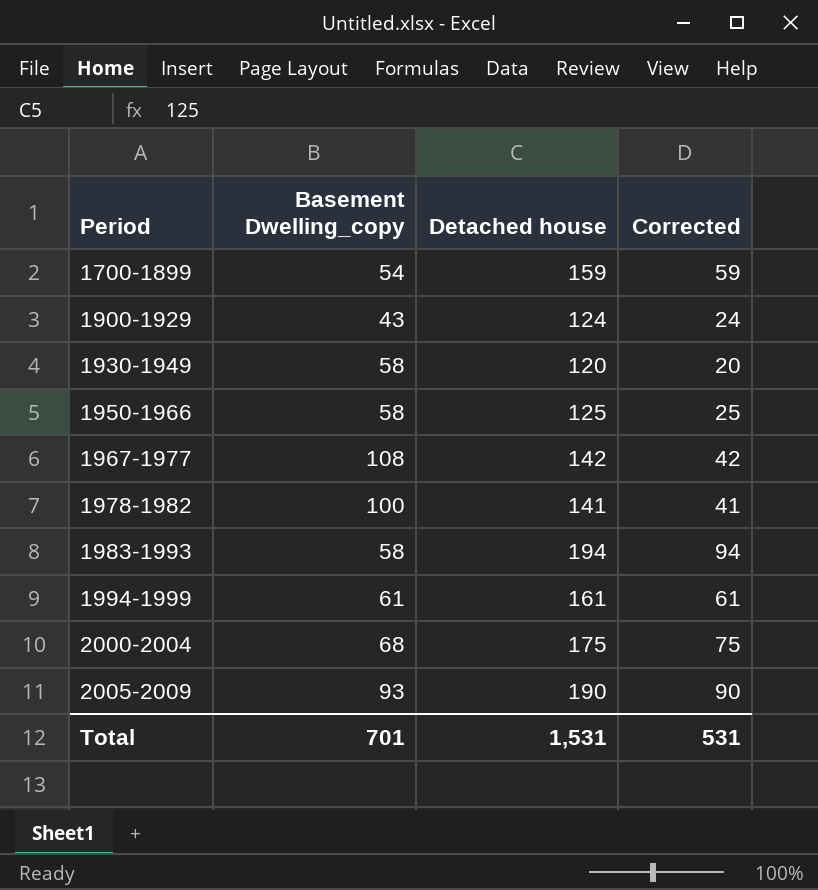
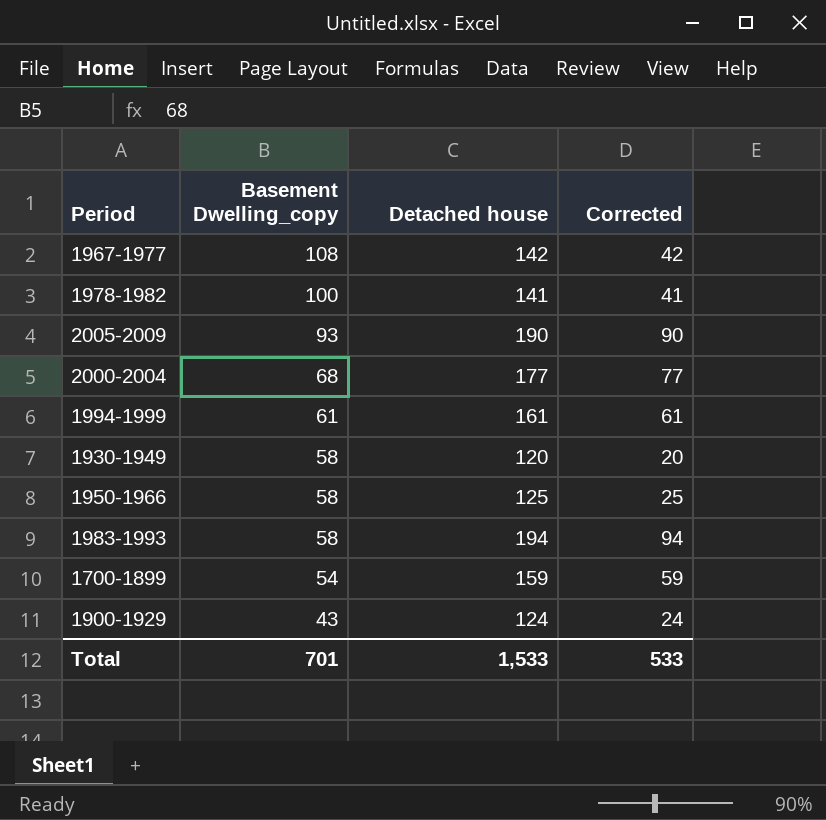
row order: Period ascending -> Basement Dwelling_copy descending
2000-2004 | Detached house: 175 -> 177
2000-2004 | Corrected: 75 -> 77
Total | Detached house: 1,531 -> 1,533
Total | Corrected: 531 -> 533

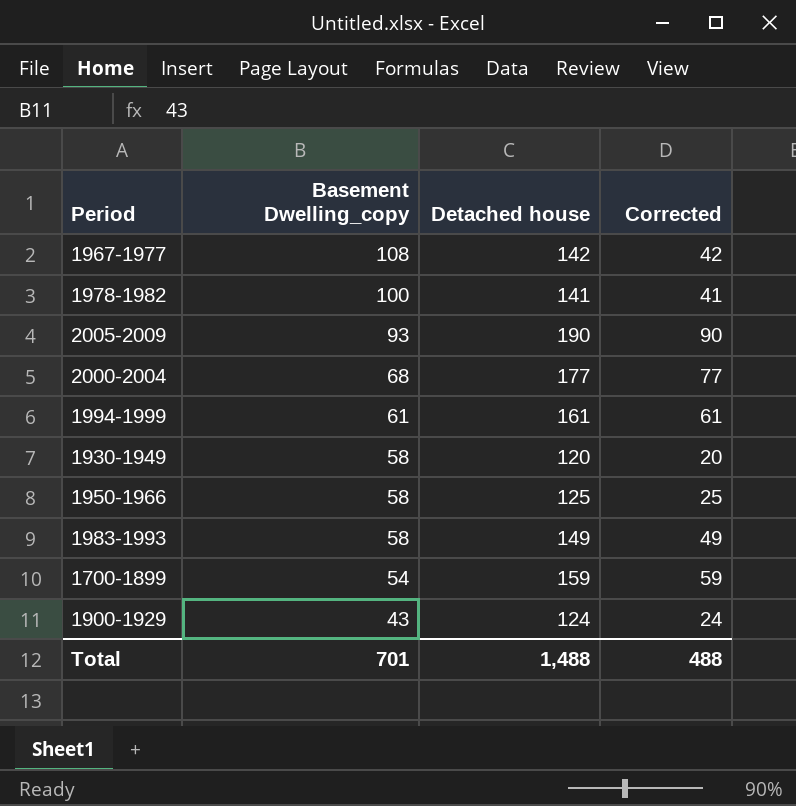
1983-1993 | Detached house: 194 -> 149
1983-1993 | Corrected: 94 -> 49
Total | Detached house: 1,533 -> 1,488
Total | Corrected: 533 -> 488

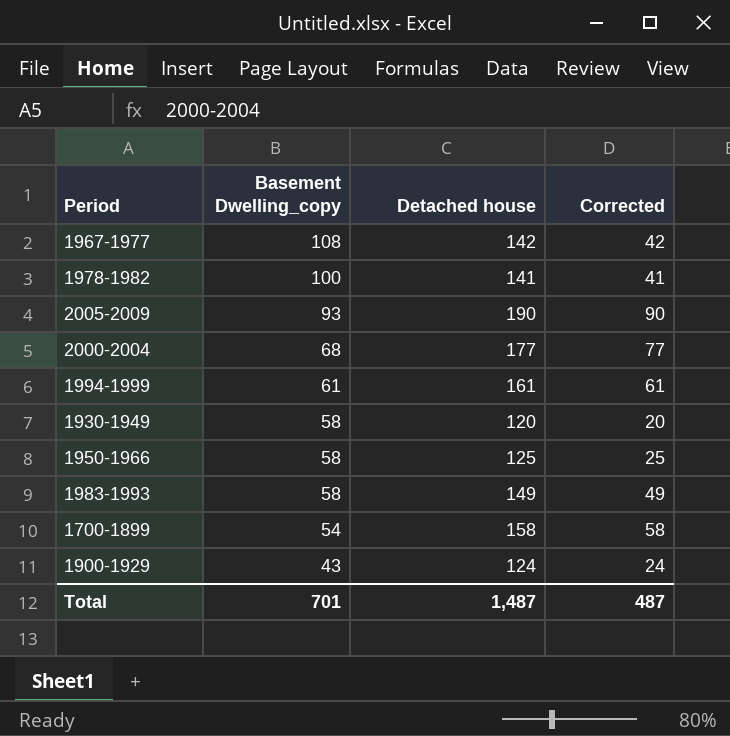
1700-1899 | Detached house: 159 -> 158
1700-1899 | Corrected: 59 -> 58
Total | Detached house: 1,488 -> 1,487
Total | Corrected: 488 -> 487

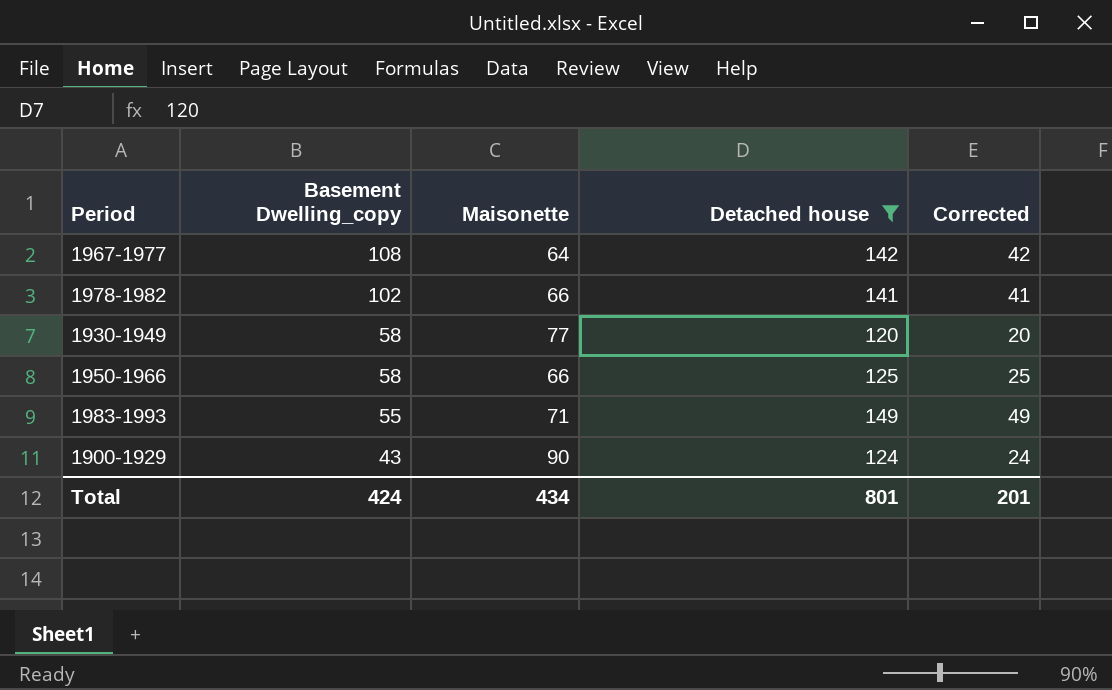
filter: none -> Detached house <= 149
column Maisonette | position: none -> 3
1978-1982 | Basement Dwelling_copy: 100 -> 102
1983-1993 | Basement Dwelling_copy: 58 -> 55
Total | Basement Dwelling_copy: 701 -> 424
Total | Detached house: 1,487 -> 801
Total | Corrected: 487 -> 201

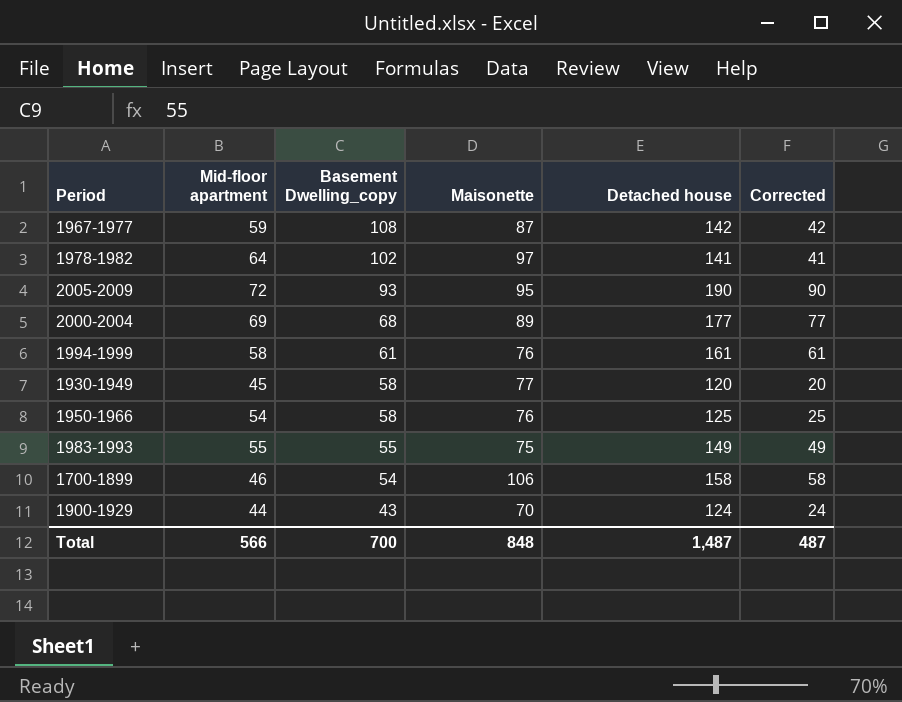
filter: Detached house <= 149 -> none
column Mid-floor apartment | position: none -> 2
1967-1977 | Maisonette: 64 -> 87
1978-1982 | Maisonette: 66 -> 97
1950-1966 | Maisonette: 66 -> 76
1983-1993 | Maisonette: 71 -> 75
1900-1929 | Maisonette: 90 -> 70
Total | Basement Dwelling_copy: 424 -> 700
Total | Maisonette: 434 -> 848
Total | Detached house: 801 -> 1,487
Total | Corrected: 201 -> 487

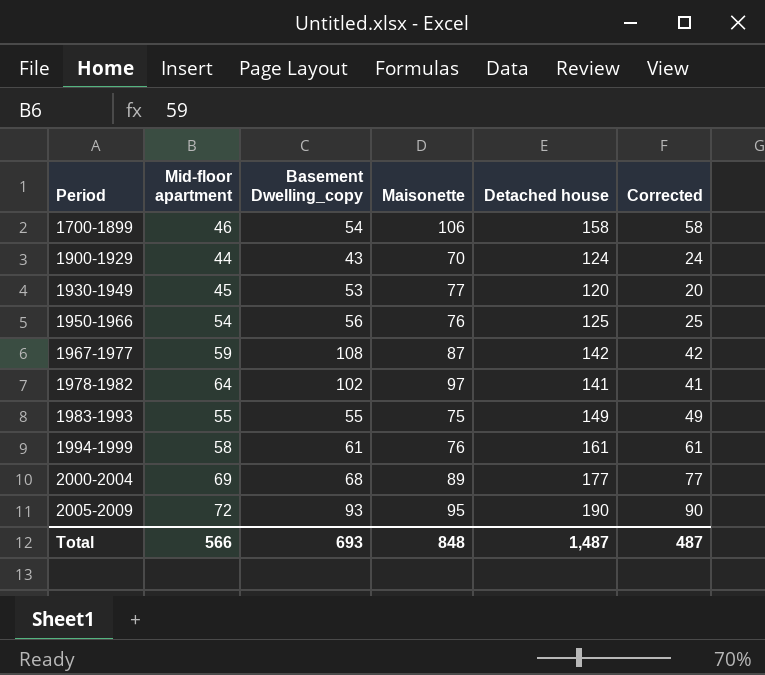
row order: Basement Dwelling_copy descending -> Period ascending
1930-1949 | Basement Dwelling_copy: 58 -> 53
1950-1966 | Basement Dwelling_copy: 58 -> 56
Total | Basement Dwelling_copy: 700 -> 693

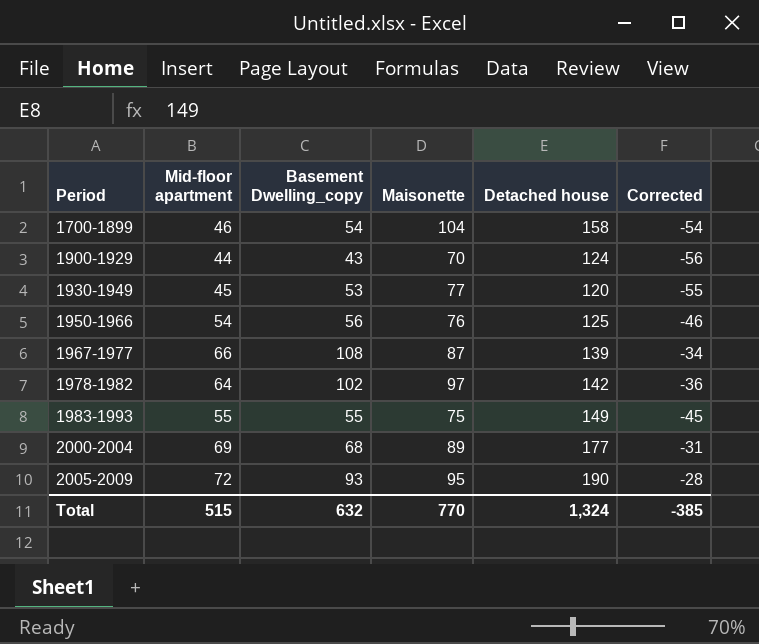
column Corrected | formula: [Detached house] - 100 -> [Mid-floor apartment] - 100
row 1994-1999: 58 | 61 | 76 | 161 | 61 -> none
1700-1899 | Maisonette: 106 -> 104
1967-1977 | Mid-floor apartment: 59 -> 66
1967-1977 | Detached house: 142 -> 139
1978-1982 | Detached house: 141 -> 142
Total | Mid-floor apartment: 566 -> 515
Total | Basement Dwelling_copy: 693 -> 632
Total | Maisonette: 848 -> 770
Total | Detached house: 1,487 -> 1,324
Total | Corrected: 487 -> -385

